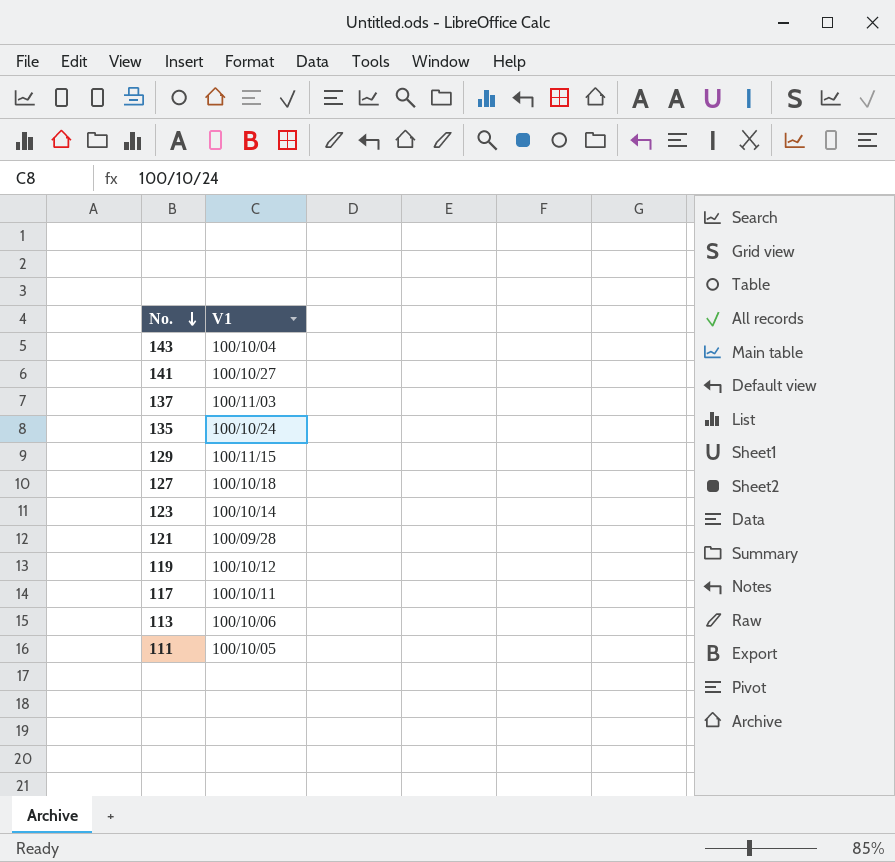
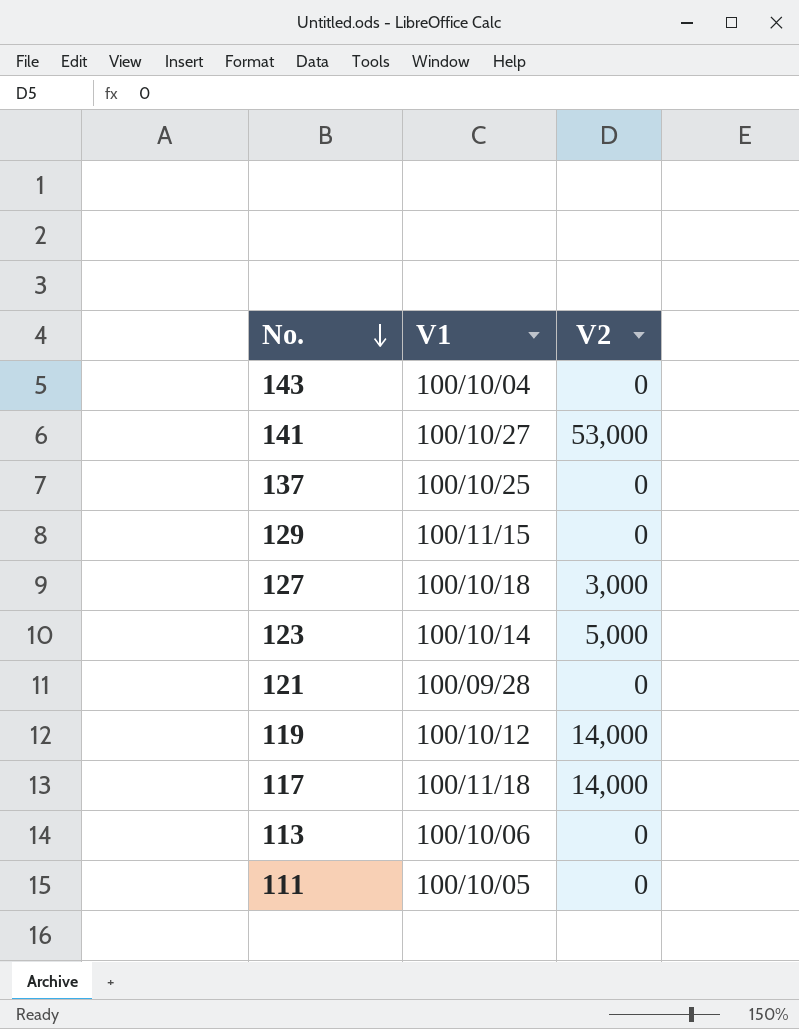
column V2 | position: none -> 3
row 135: 100/10/24 -> none
137 | V1: 100/11/03 -> 100/10/25
117 | V1: 100/10/11 -> 100/11/18

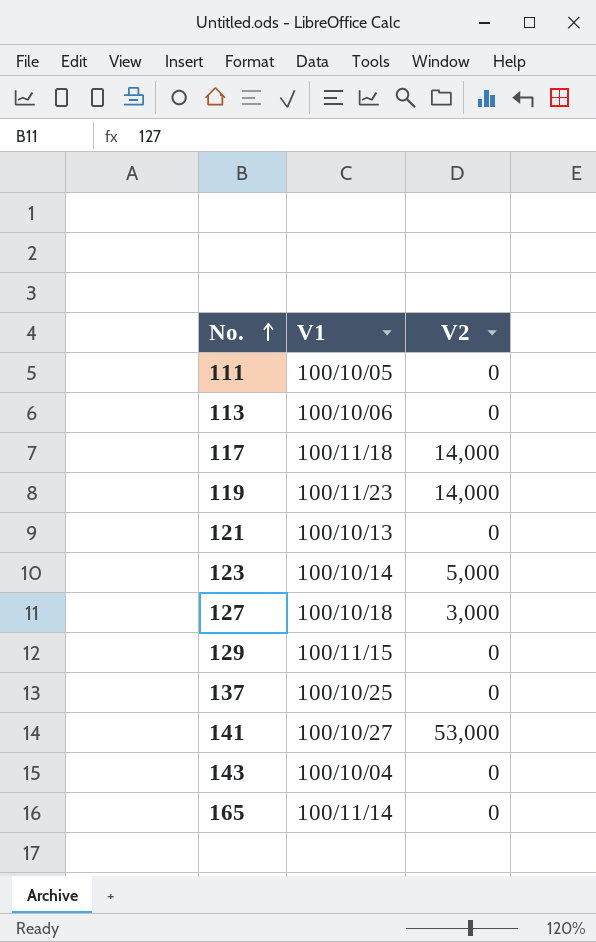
row order: No. descending -> No. ascending
119 | V1: 100/10/12 -> 100/11/23
121 | V1: 100/09/28 -> 100/10/13
row 165: none -> 100/11/14 | 0

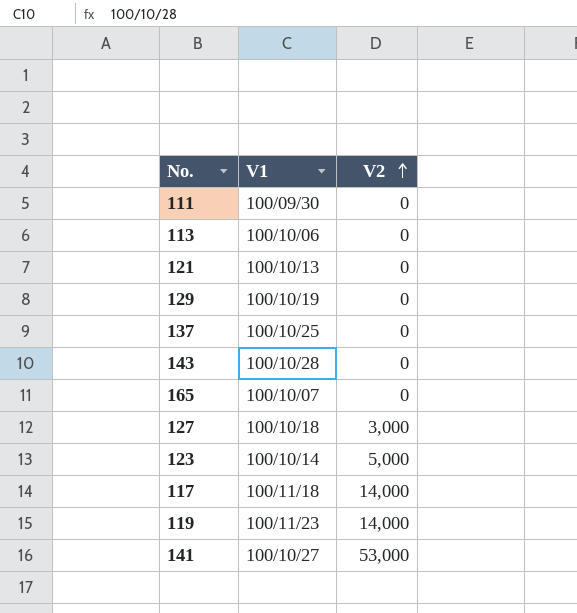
row order: No. ascending -> V2 ascending
111 | V1: 100/10/05 -> 100/09/30
129 | V1: 100/11/15 -> 100/10/19
143 | V1: 100/10/04 -> 100/10/28
165 | V1: 100/11/14 -> 100/10/07

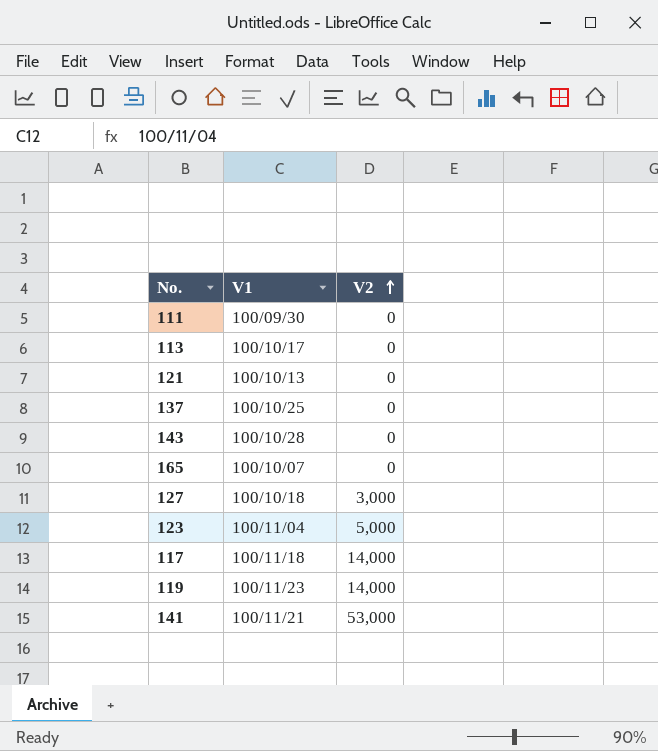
row 129: 100/10/19 | 0 -> none
113 | V1: 100/10/06 -> 100/10/17
123 | V1: 100/10/14 -> 100/11/04
141 | V1: 100/10/27 -> 100/11/21

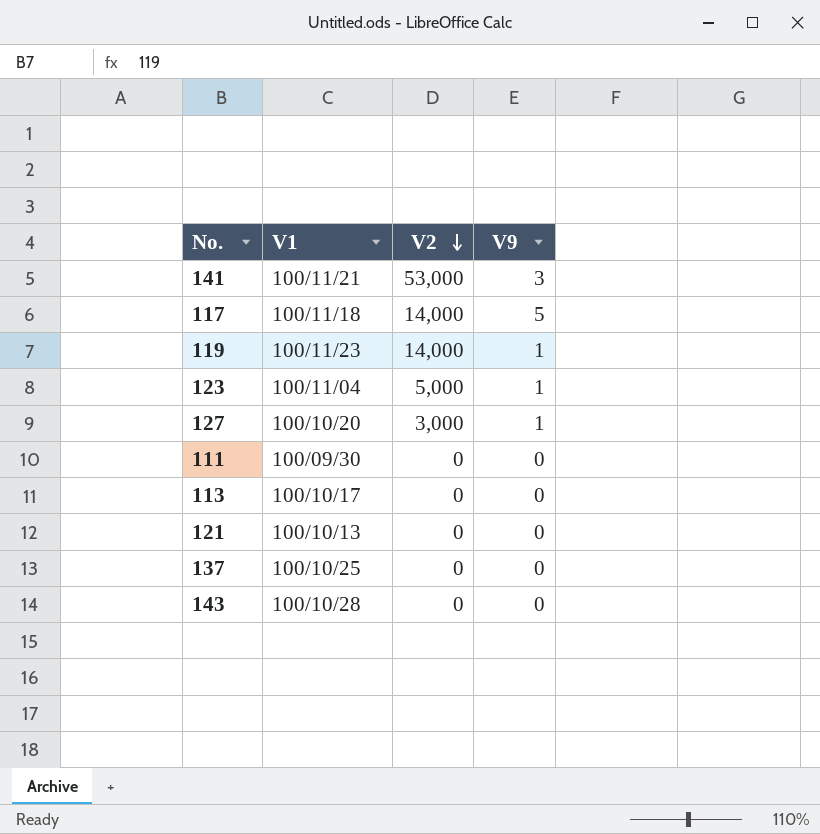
row order: V2 ascending -> V2 descending
column V9 | position: none -> 4
row 165: 100/10/07 | 0 -> none
127 | V1: 100/10/18 -> 100/10/20

